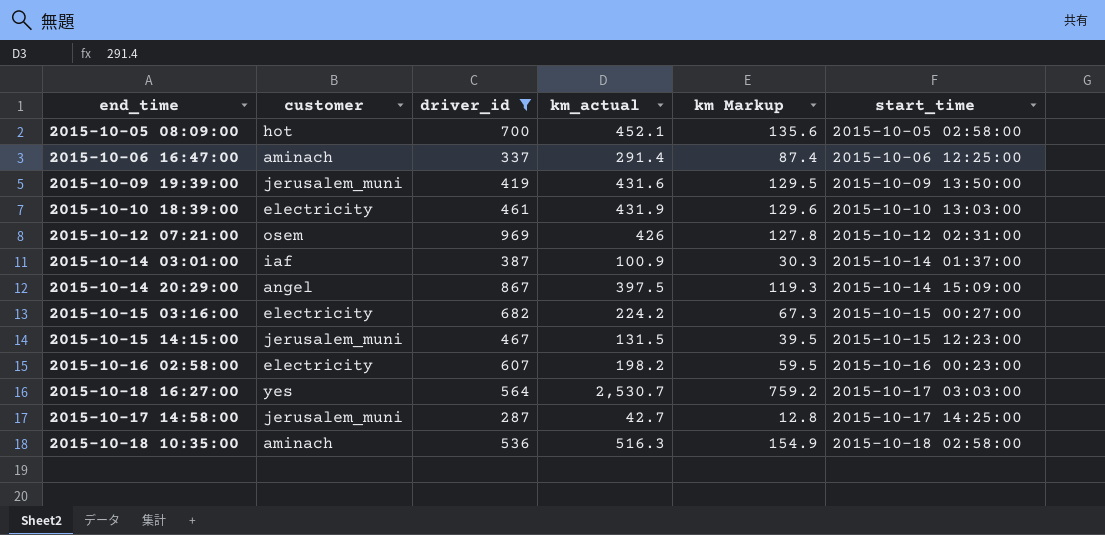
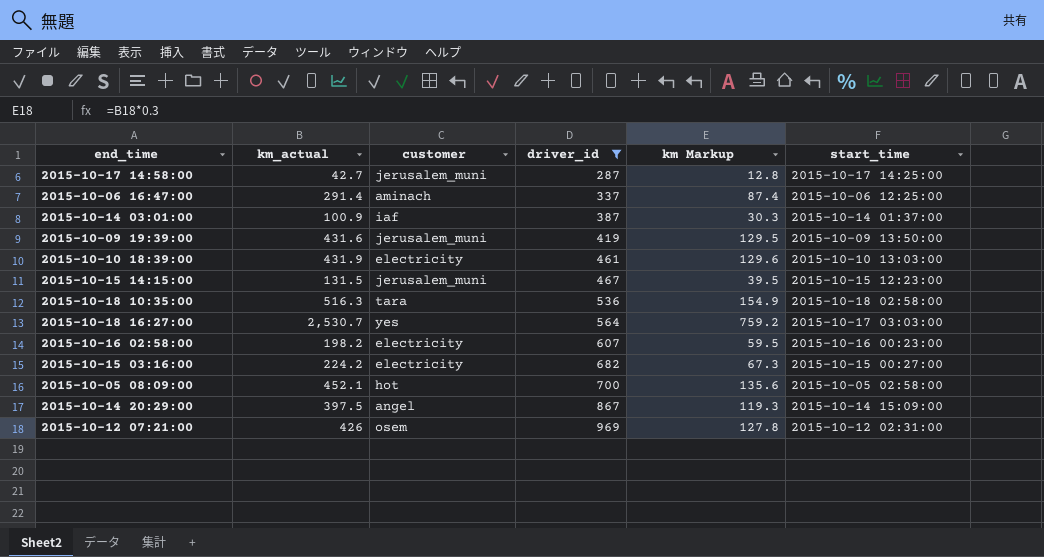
row order: start_time ascending -> driver_id ascending
column km_actual | position: 4 -> 2
2015-10-18 10:35:00 | customer: aminach -> tara

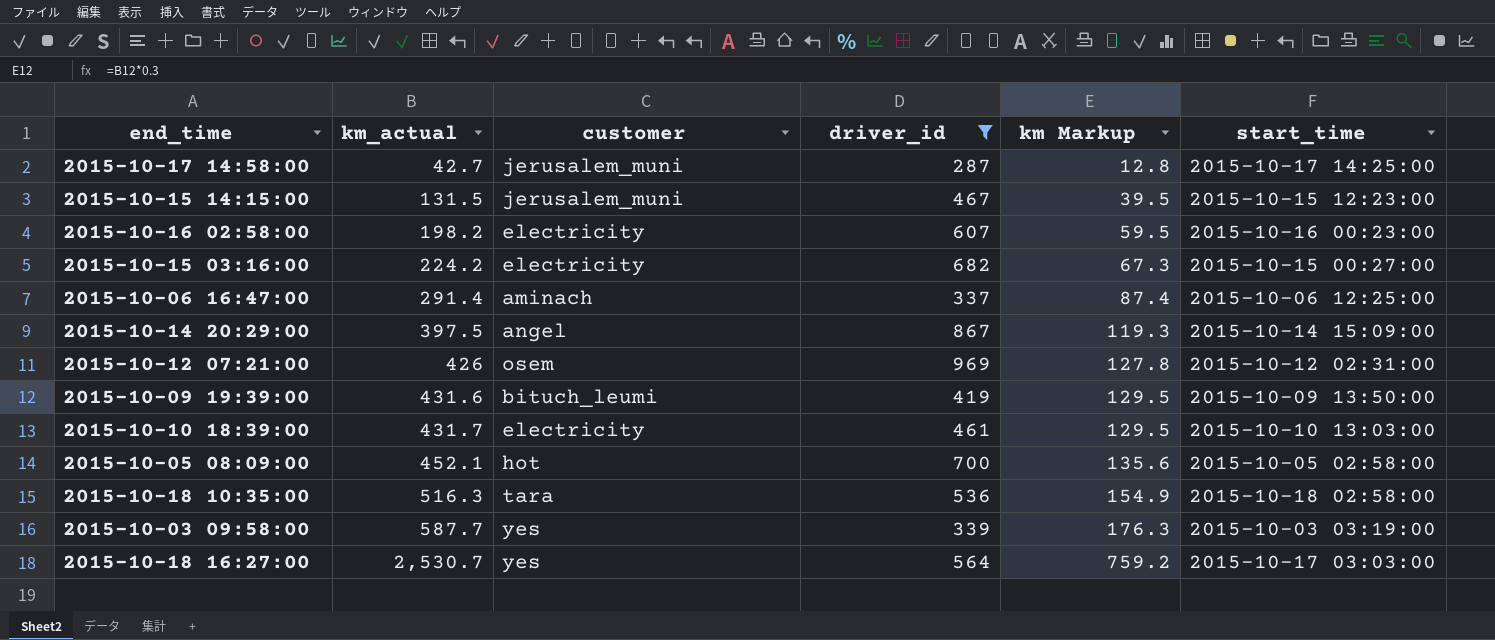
row order: driver_id ascending -> km_actual ascending
row 2015-10-14 03:01:00: 100.9 | iaf | 387 | 30.3 | 2015-10-14 01:37:00 -> none
2015-10-09 19:39:00 | customer: jerusalem_muni -> bituch_leumi
2015-10-10 18:39:00 | km_actual: 431.9 -> 431.7
2015-10-10 18:39:00 | km Markup: 129.6 -> 129.5
row 2015-10-03 09:58:00: none -> 587.7 | yes | 339 | 176.3 | 2015-10-03 03:19:00

